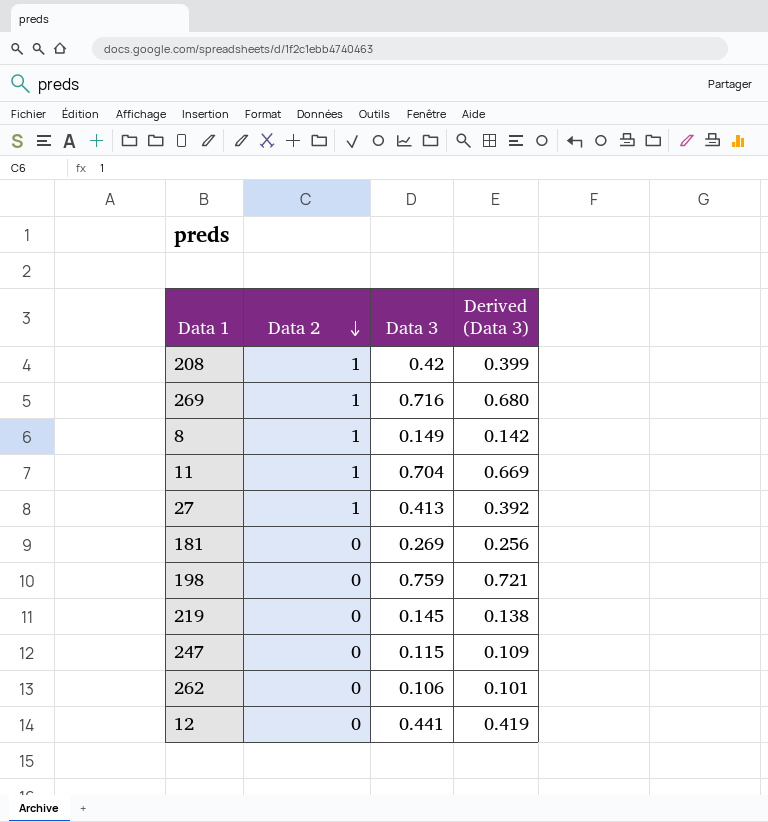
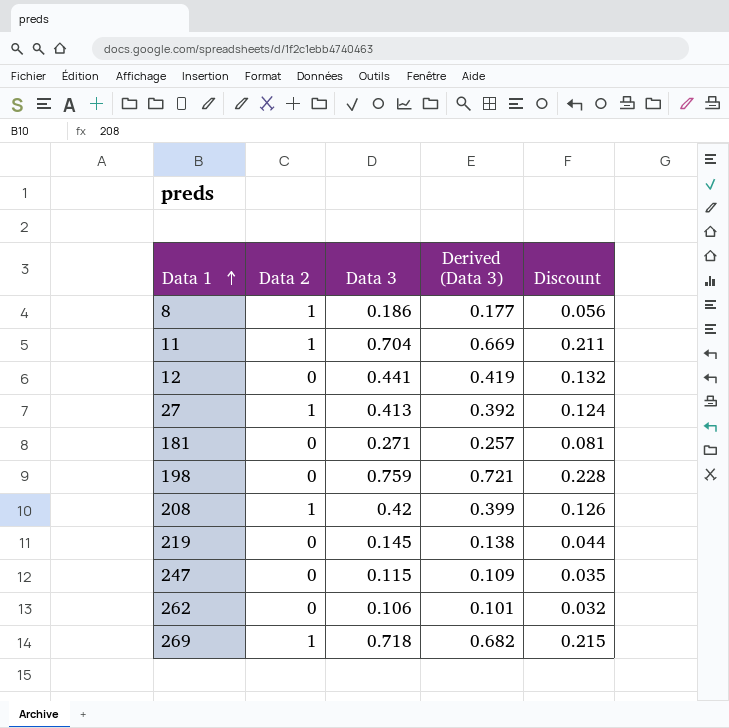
row order: Data 2 descending -> Data 1 ascending
column Discount | formula: none -> [Data 3] * 0.3
8 | Data 3: 0.149 -> 0.186
8 | Derived (Data 3): 0.142 -> 0.177
181 | Data 3: 0.269 -> 0.271
181 | Derived (Data 3): 0.256 -> 0.257
269 | Data 3: 0.716 -> 0.718
269 | Derived (Data 3): 0.680 -> 0.682

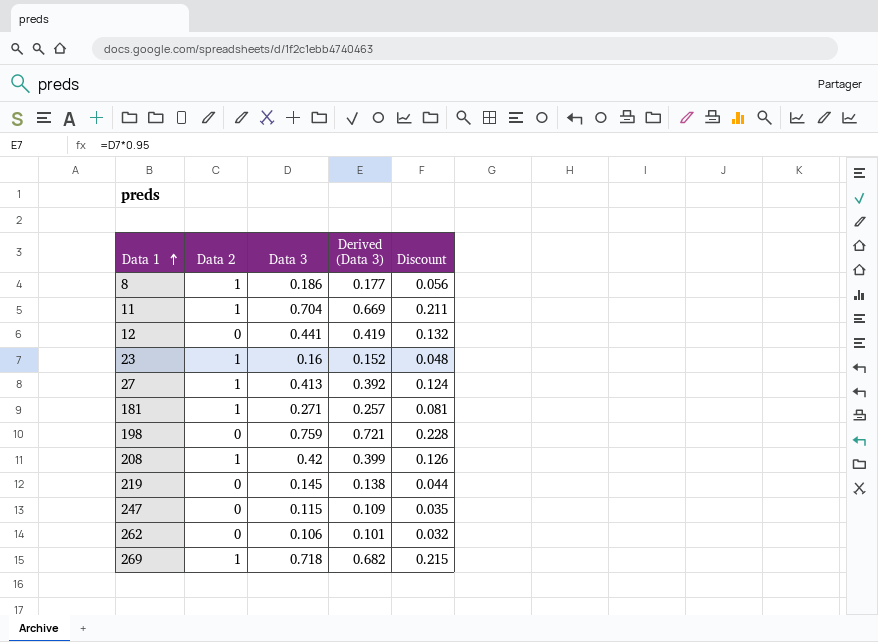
row 23: none -> 1 | 0.16 | 0.152 | 0.048
181 | Data 2: 0 -> 1

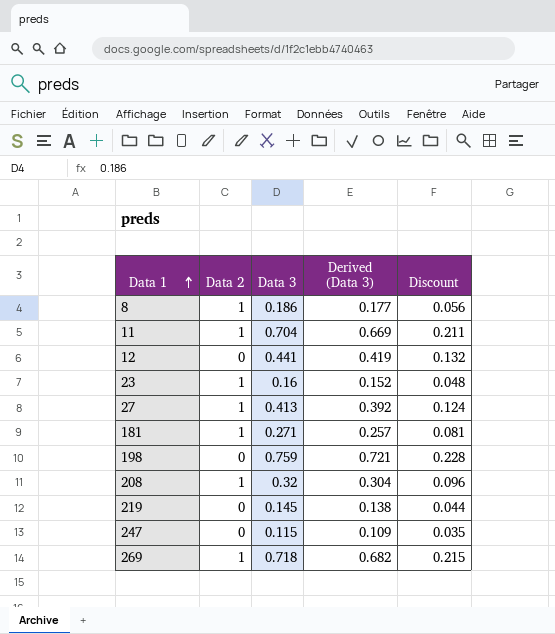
row 262: 0 | 0.106 | 0.101 | 0.032 -> none
208 | Data 3: 0.42 -> 0.32
208 | Derived (Data 3): 0.399 -> 0.304
208 | Discount: 0.126 -> 0.096

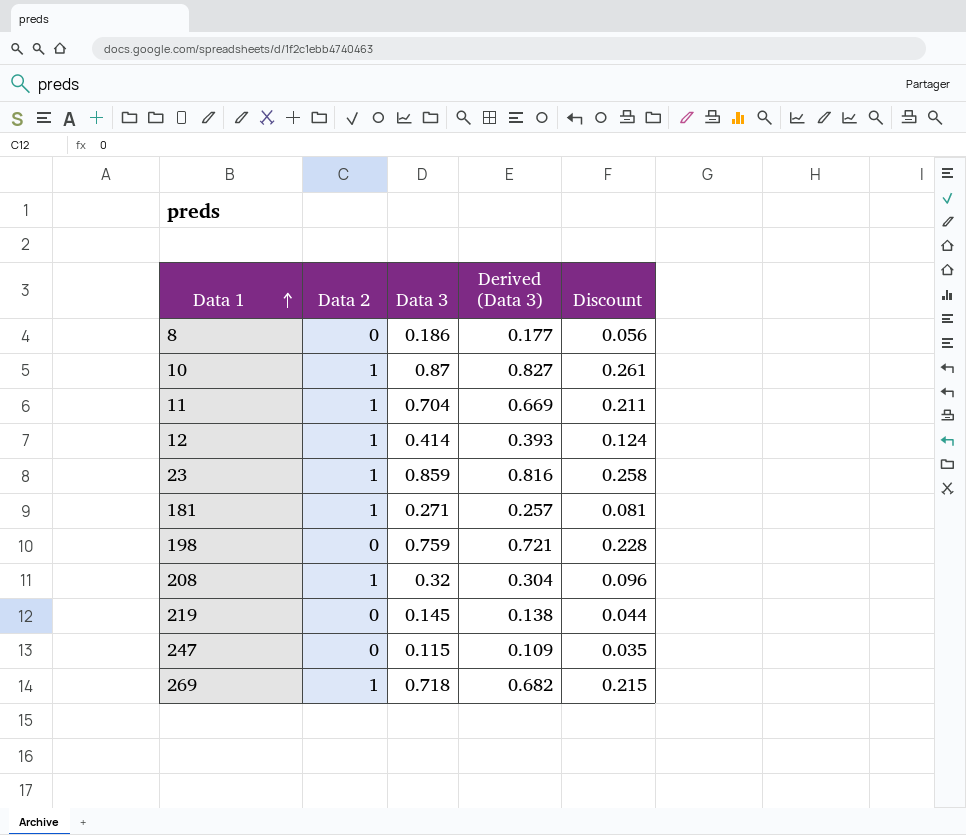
row 27: 1 | 0.413 | 0.392 | 0.124 -> none
8 | Data 2: 1 -> 0
row 10: none -> 1 | 0.87 | 0.827 | 0.261
12 | Data 2: 0 -> 1
12 | Data 3: 0.441 -> 0.414
12 | Derived (Data 3): 0.419 -> 0.393
12 | Discount: 0.132 -> 0.124
23 | Data 3: 0.16 -> 0.859
23 | Derived (Data 3): 0.152 -> 0.816
23 | Discount: 0.048 -> 0.258

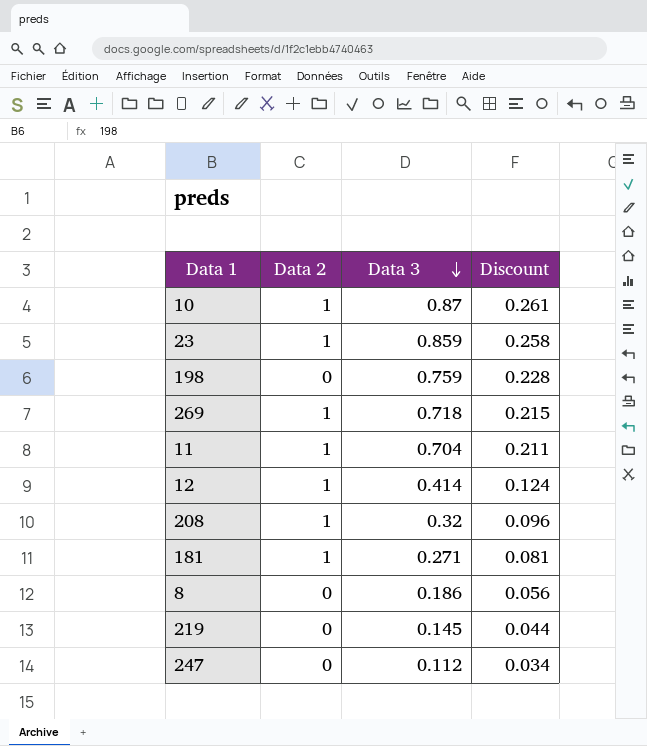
row order: Data 1 ascending -> Data 3 descending
column Derived (Data 3) | formula: [Data 3] * 0.95 -> none
247 | Data 3: 0.115 -> 0.112
247 | Discount: 0.035 -> 0.034

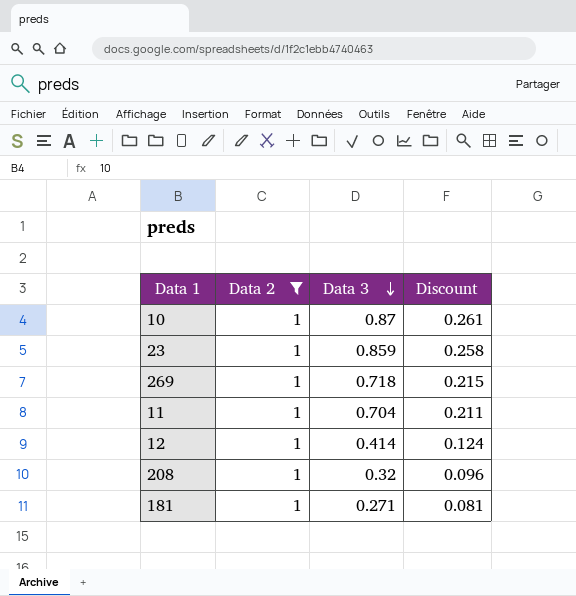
filter: none -> Data 2 = 1

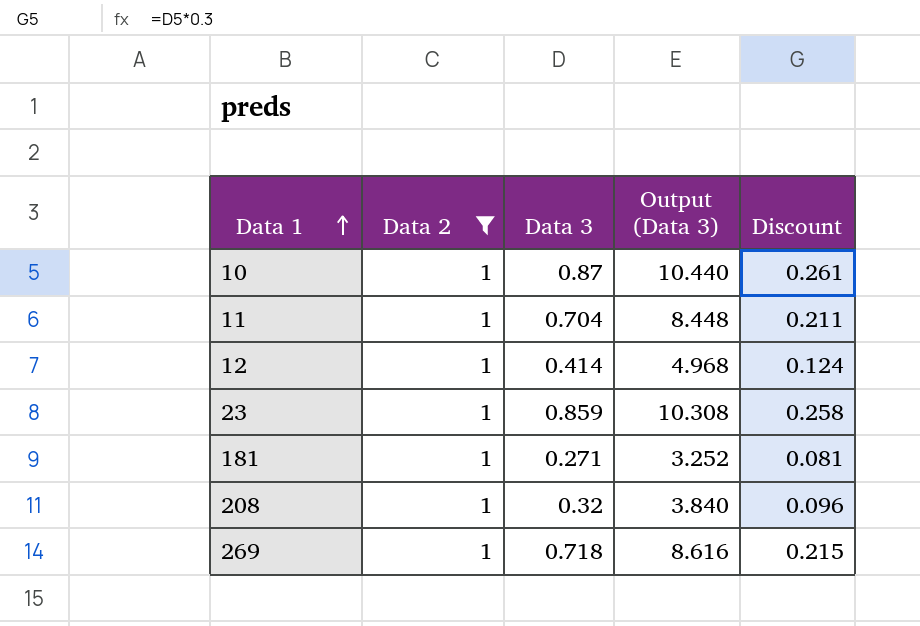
row order: Data 3 descending -> Data 1 ascending
column Output (Data 3) | formula: none -> [Data 3] * 12

